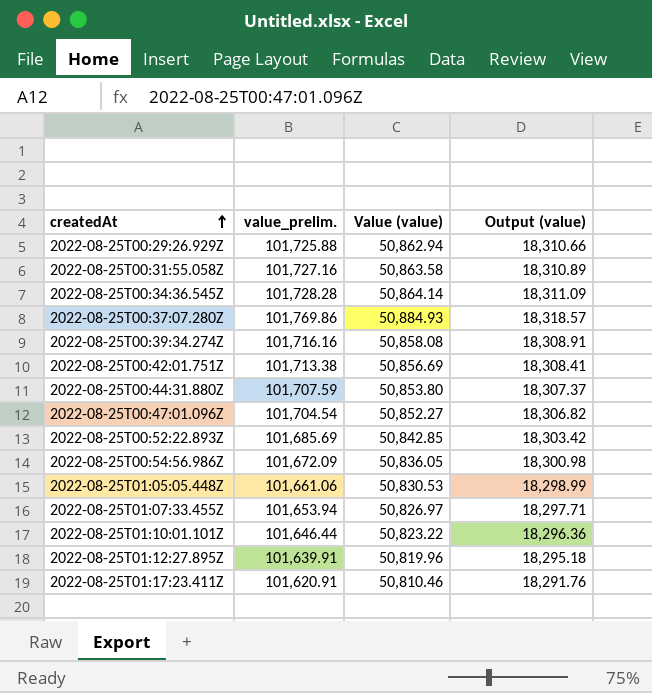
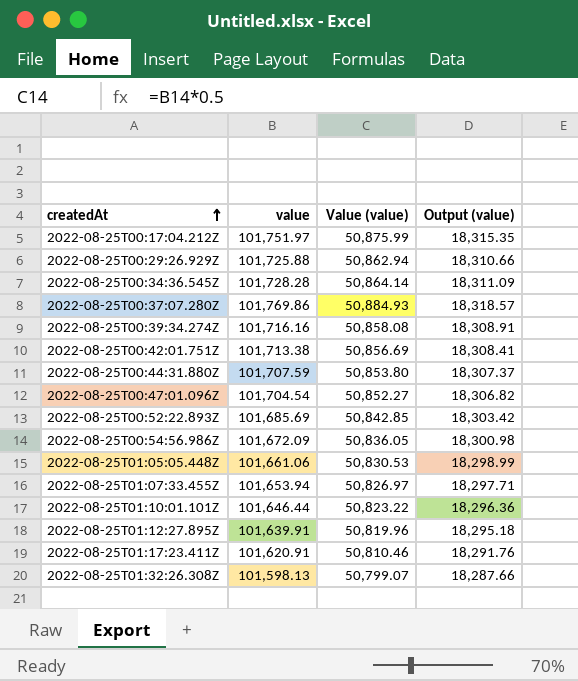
column name: value_prelim. -> value
row 2022-08-25T00:31:55.058Z: 101,727.16 | 50,863.58 | 18,310.89 -> none
row 2022-08-25T00:17:04.212Z: none -> 101,751.97 | 50,875.99 | 18,315.35
row 2022-08-25T01:32:26.308Z: none -> 101,598.13 | 50,799.07 | 18,287.66

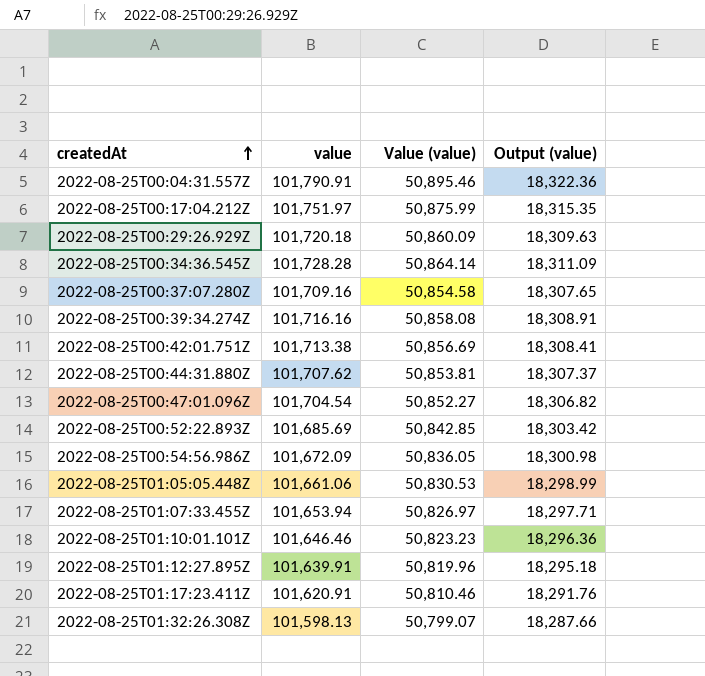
row 2022-08-25T00:04:31.557Z: none -> 101,790.91 | 50,895.46 | 18,322.36
2022-08-25T00:29:26.929Z | value: 101,725.88 -> 101,720.18
2022-08-25T00:29:26.929Z | Value (value): 50,862.94 -> 50,860.09
2022-08-25T00:29:26.929Z | Output (value): 18,310.66 -> 18,309.63
2022-08-25T00:37:07.280Z | value: 101,769.86 -> 101,709.16
2022-08-25T00:37:07.280Z | Value (value): 50,884.93 -> 50,854.58
2022-08-25T00:37:07.280Z | Output (value): 18,318.57 -> 18,307.65
2022-08-25T00:44:31.880Z | value: 101,707.59 -> 101,707.62
2022-08-25T00:44:31.880Z | Value (value): 50,853.80 -> 50,853.81
2022-08-25T01:10:01.101Z | value: 101,646.44 -> 101,646.46
2022-08-25T01:10:01.101Z | Value (value): 50,823.22 -> 50,823.23

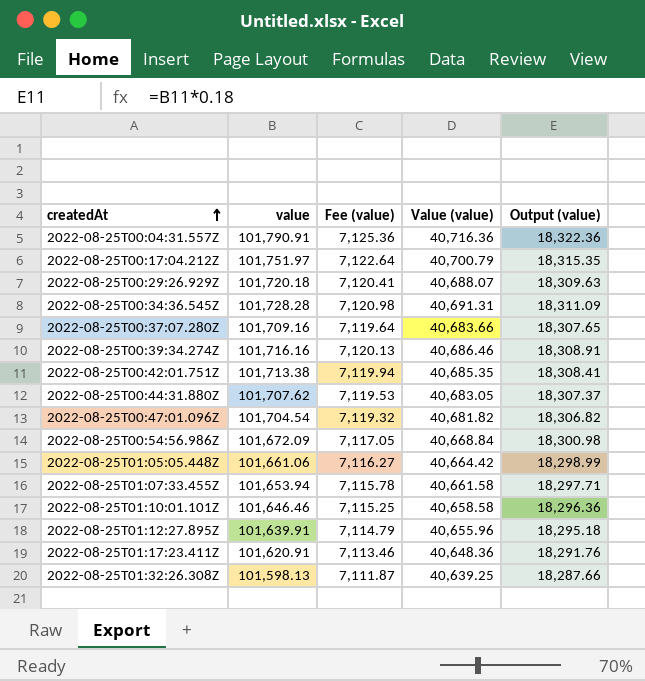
column Fee (value) | formula: none -> [value] * 0.07
column Value (value) | formula: [value] * 0.5 -> [value] * 0.4
row 2022-08-25T00:52:22.893Z: 101,685.69 | 50,842.85 | 18,303.42 -> none

